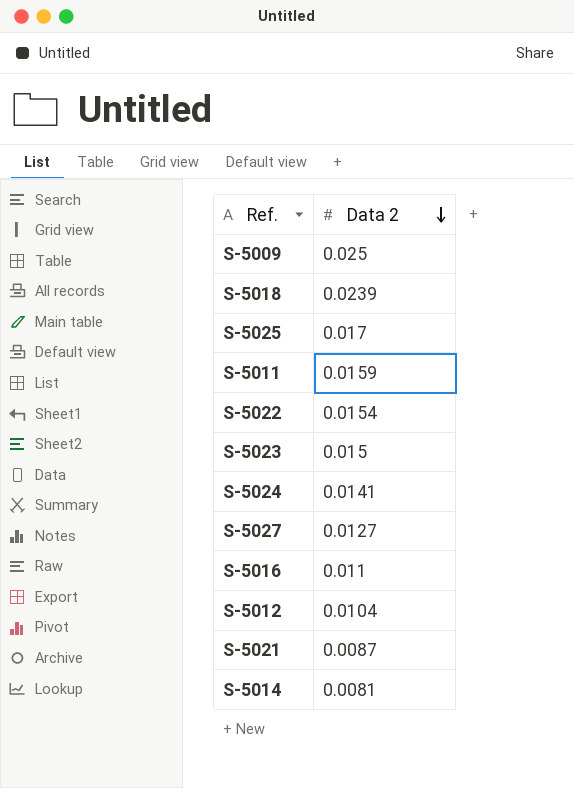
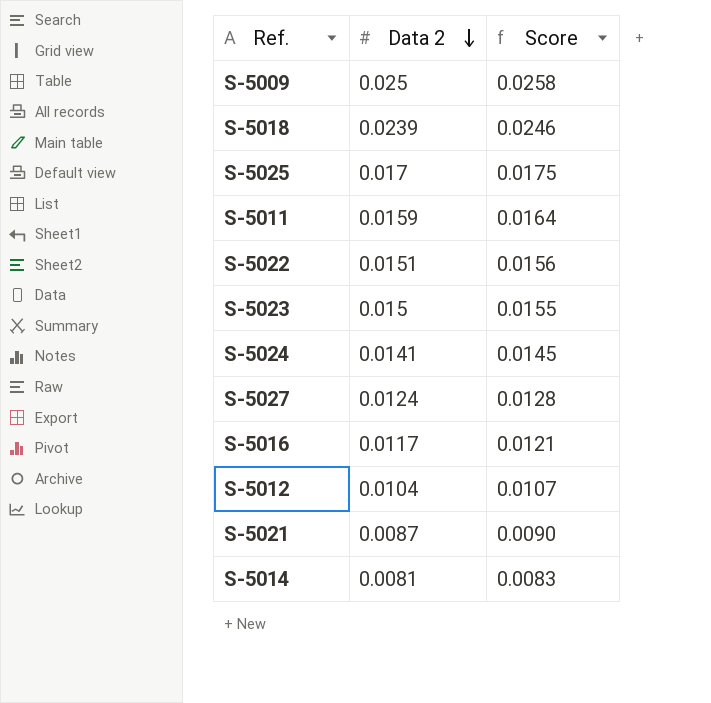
column Score | formula: none -> [Data 2] * 1.03
S-5022 | Data 2: 0.0154 -> 0.0151
S-5027 | Data 2: 0.0127 -> 0.0124
S-5016 | Data 2: 0.011 -> 0.0117

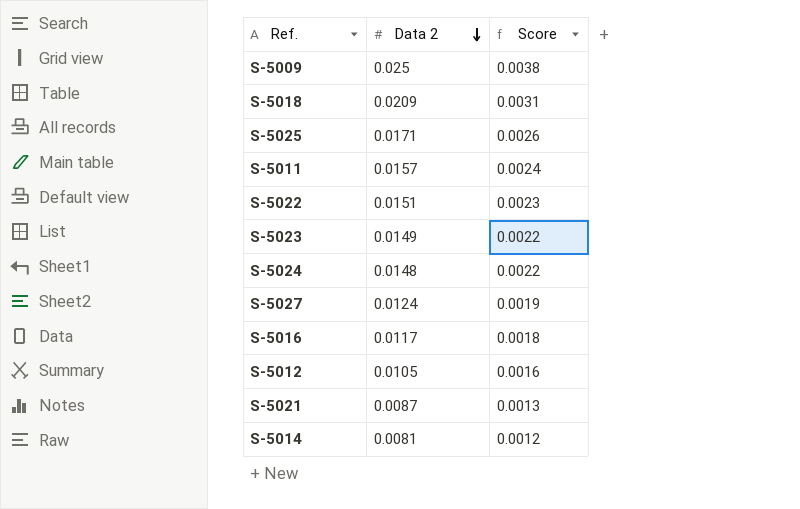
column Score | formula: [Data 2] * 1.03 -> [Data 2] * 0.15
S-5018 | Data 2: 0.0239 -> 0.0209
S-5025 | Data 2: 0.017 -> 0.0171
S-5011 | Data 2: 0.0159 -> 0.0157
S-5023 | Data 2: 0.015 -> 0.0149
S-5024 | Data 2: 0.0141 -> 0.0148
S-5012 | Data 2: 0.0104 -> 0.0105

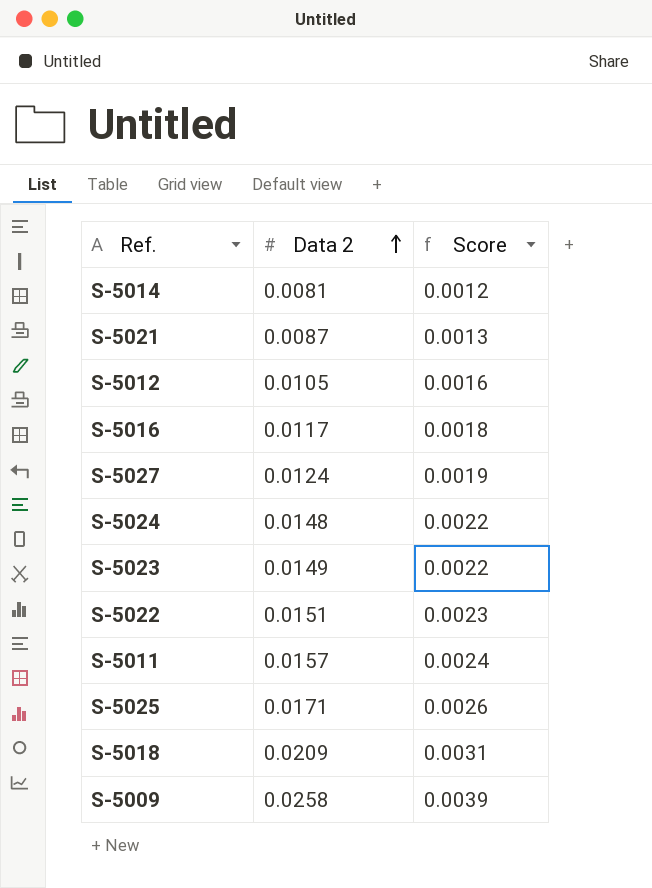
row order: Data 2 descending -> Data 2 ascending
S-5009 | Data 2: 0.025 -> 0.0258
S-5009 | Score: 0.0038 -> 0.0039

